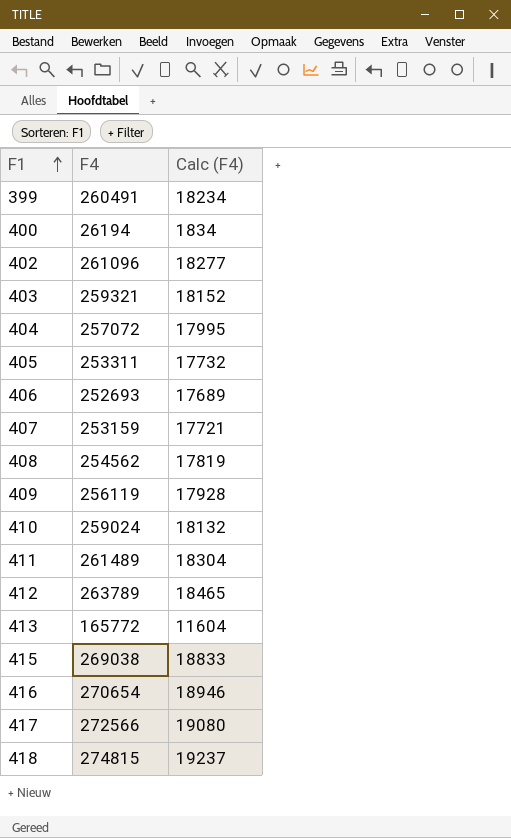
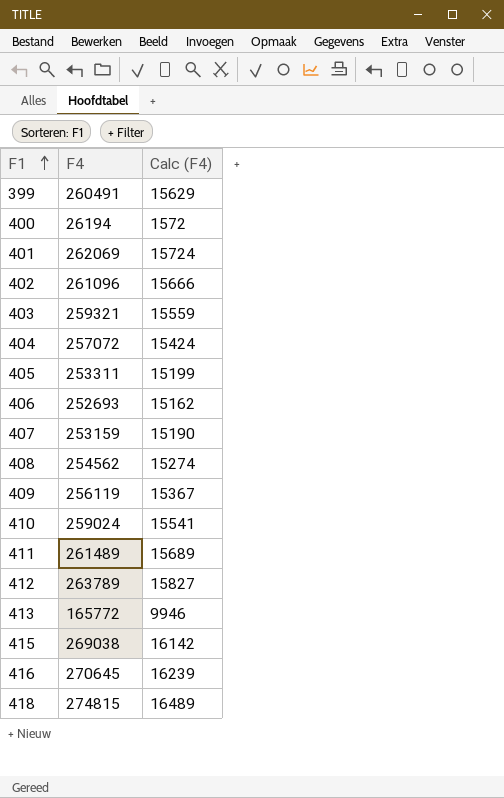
column Calc (F4) | formula: [F4] * 0.07 -> [F4] * 0.06
row 417: 272566 | 19080 -> none
row 401: none -> 262069 | 15724
416 | F4: 270654 -> 270645

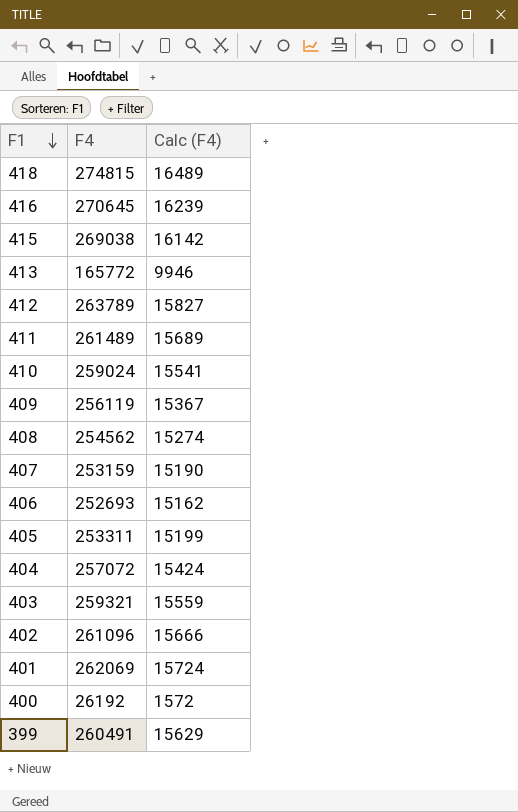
row order: F1 ascending -> F1 descending
400 | F4: 26194 -> 26192

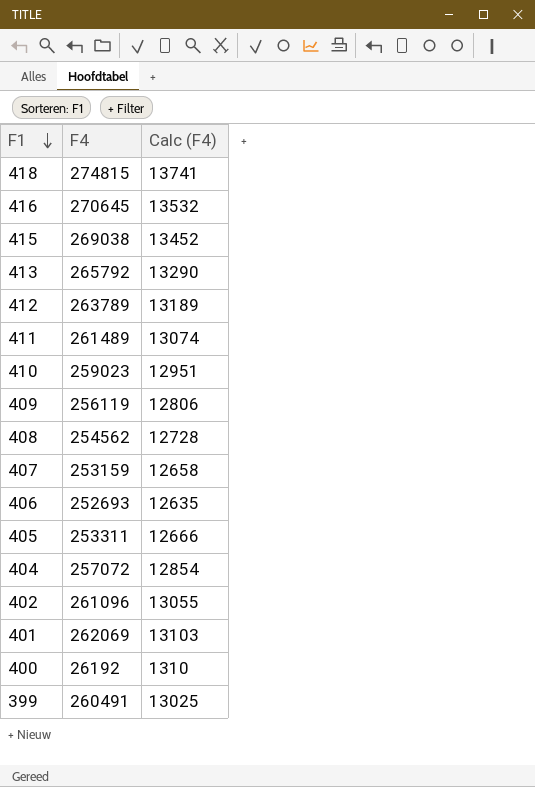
column Calc (F4) | formula: [F4] * 0.06 -> [F4] * 0.05
row 403: 259321 | 15559 -> none
413 | F4: 165772 -> 265792
410 | F4: 259024 -> 259023

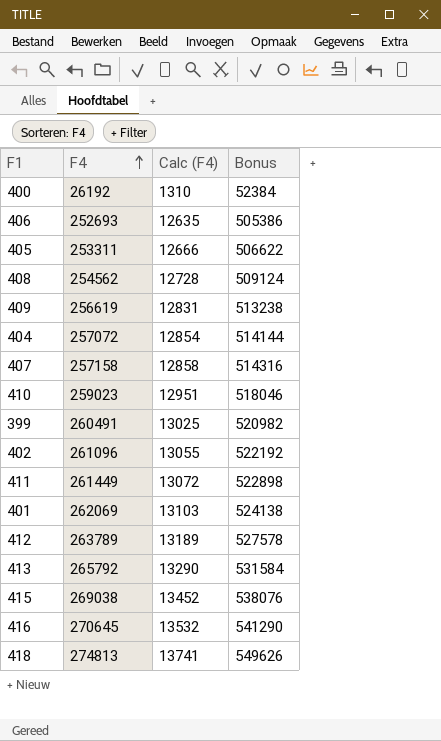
row order: F1 descending -> F4 ascending
column Bonus | formula: none -> [F4] * 2
409 | F4: 256119 -> 256619
409 | Calc (F4): 12806 -> 12831
407 | F4: 253159 -> 257158
407 | Calc (F4): 12658 -> 12858
411 | F4: 261489 -> 261449
411 | Calc (F4): 13074 -> 13072
418 | F4: 274815 -> 274813

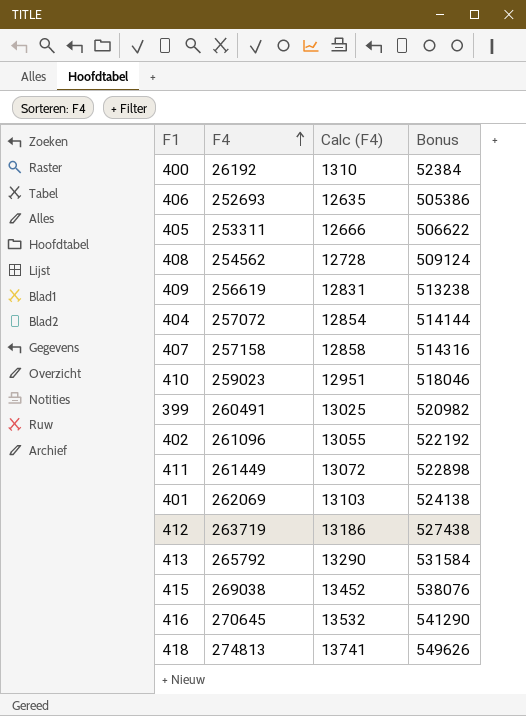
412 | F4: 263789 -> 263719
412 | Calc (F4): 13189 -> 13186
412 | Bonus: 527578 -> 527438

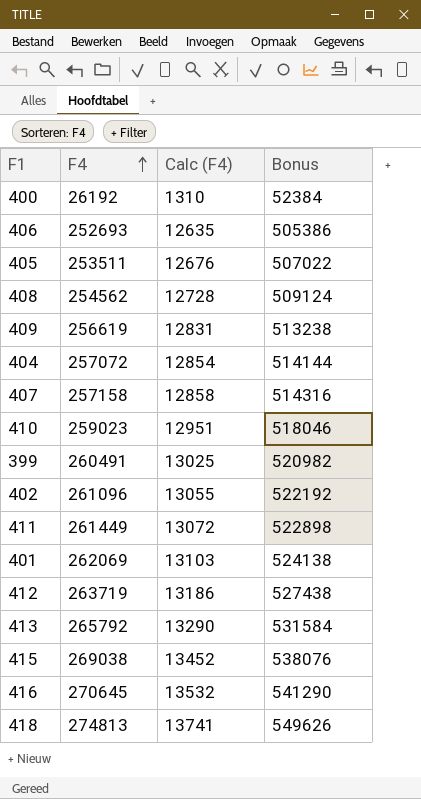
405 | F4: 253311 -> 253511
405 | Calc (F4): 12666 -> 12676
405 | Bonus: 506622 -> 507022

